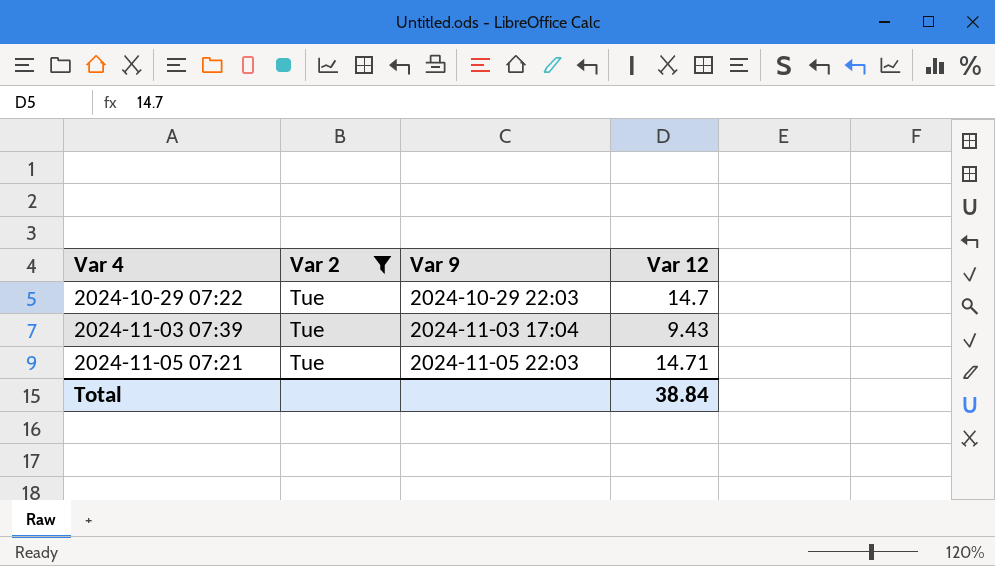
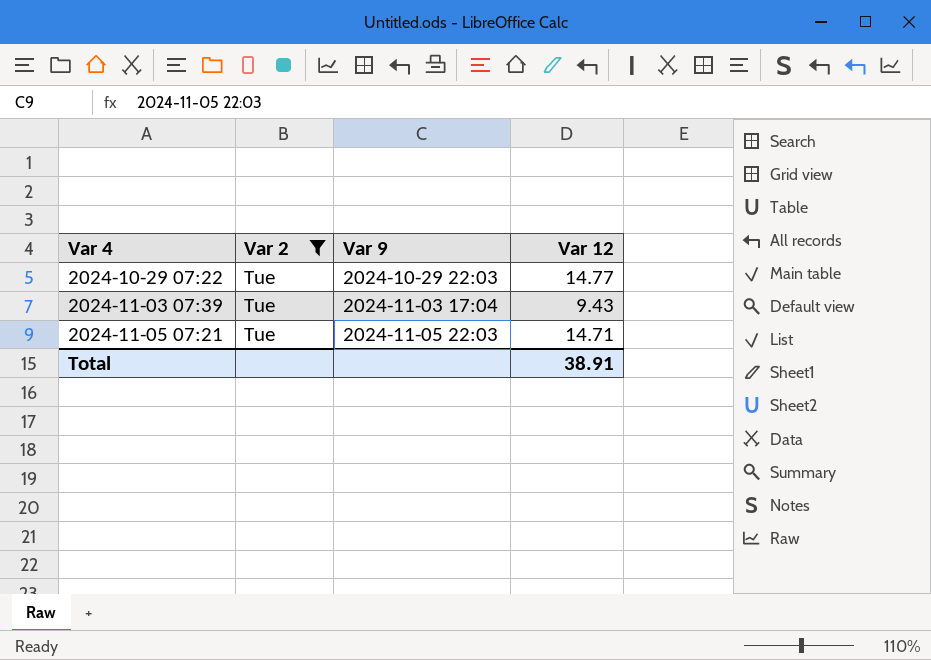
2024-10-29 07:22 | Var 12: 14.7 -> 14.77
Total | Var 12: 38.84 -> 38.91

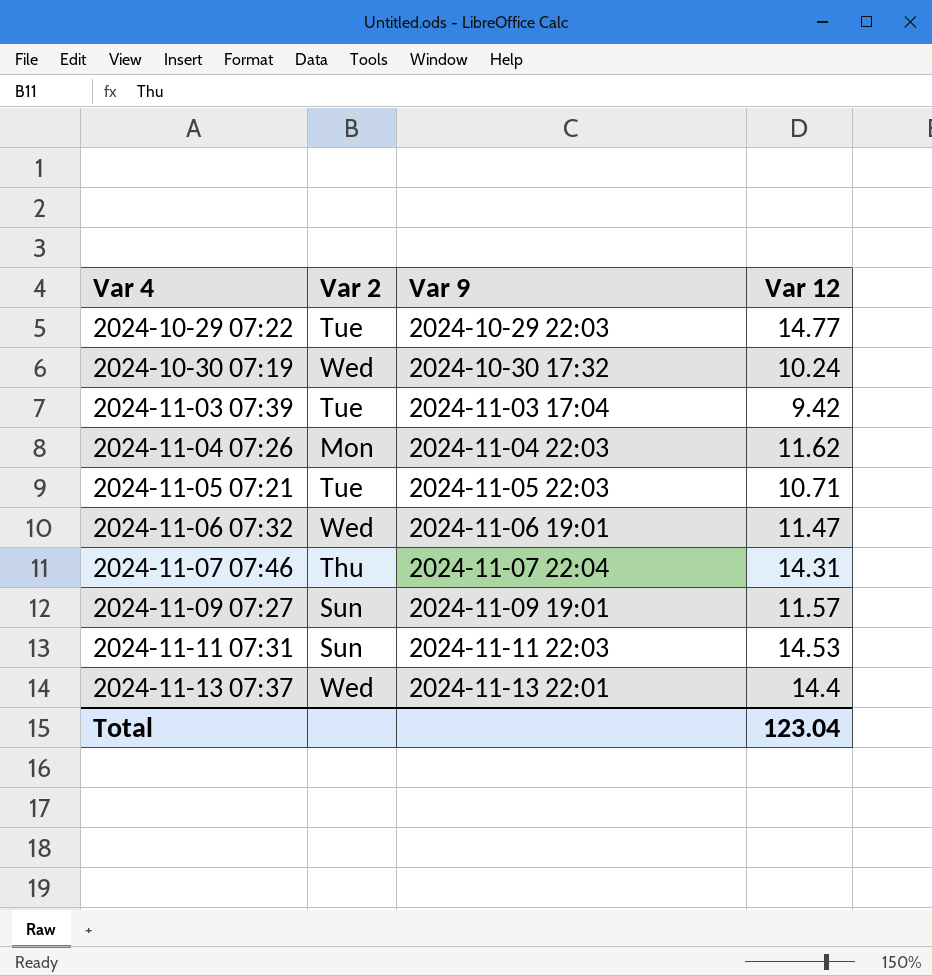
filter: Var 2 = Tue -> none
2024-11-03 07:39 | Var 12: 9.43 -> 9.42
2024-11-05 07:21 | Var 12: 14.71 -> 10.71
Total | Var 12: 38.91 -> 123.04

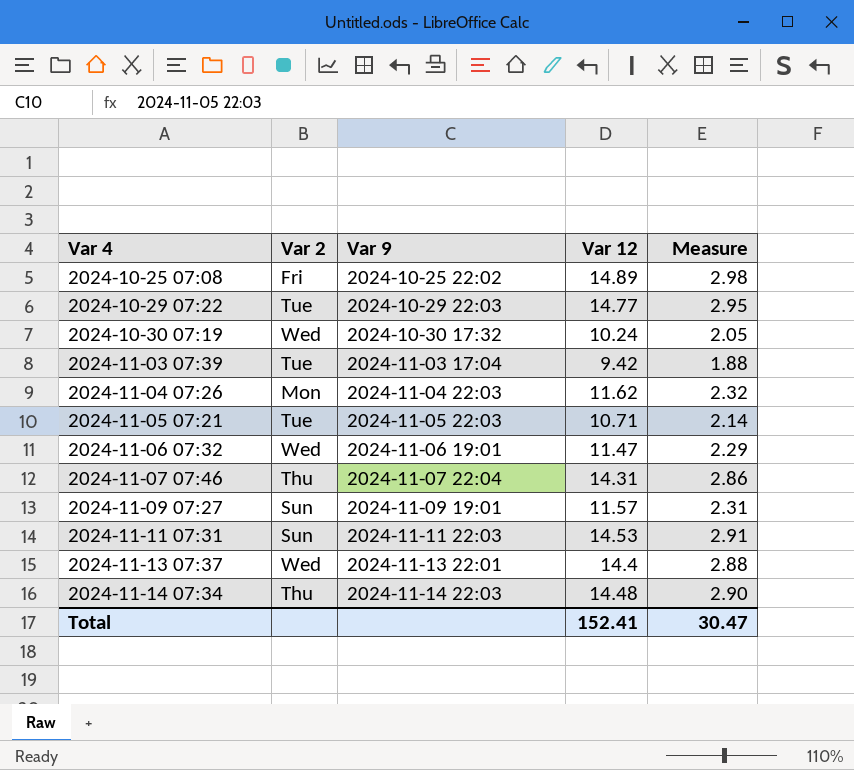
column Measure | formula: none -> [Var 12] * 0.2
row 2024-10-25 07:08: none -> Fri | 2024-10-25 22:02 | 14.89 | 2.98
row 2024-11-14 07:34: none -> Thu | 2024-11-14 22:03 | 14.48 | 2.90
Total | Var 12: 123.04 -> 152.41

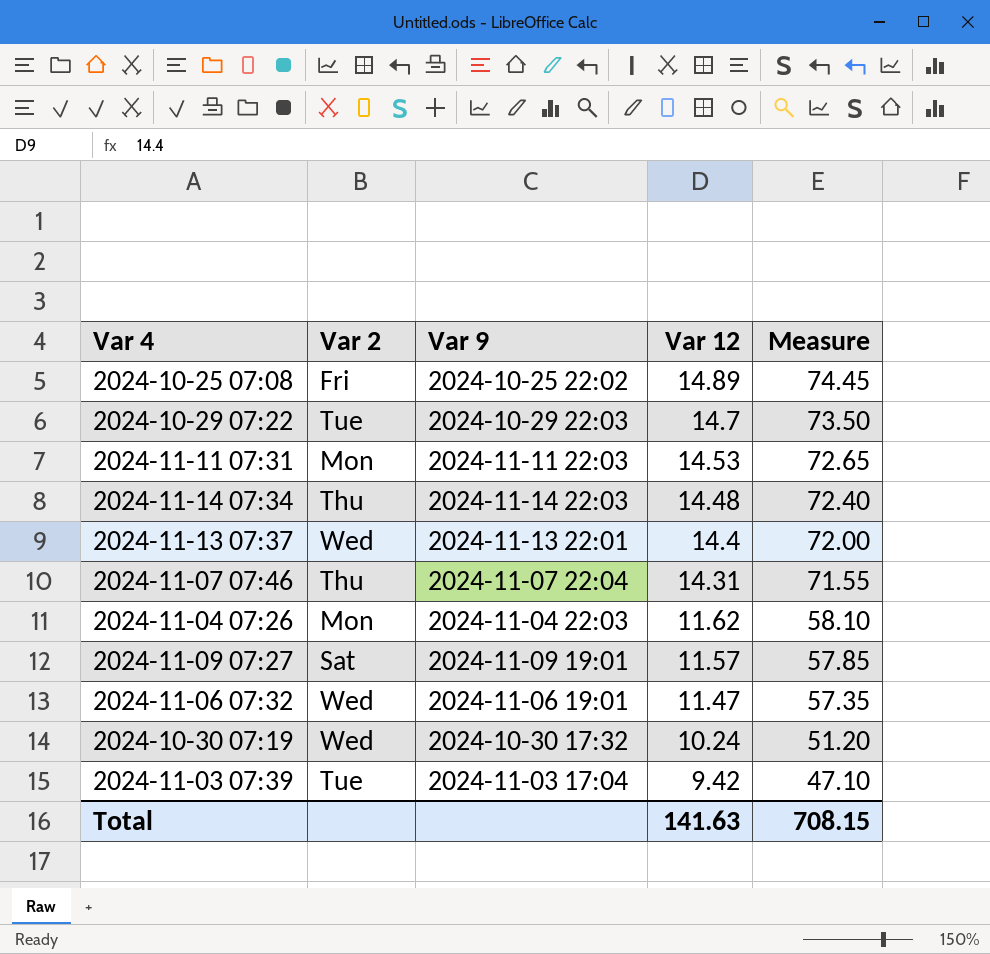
row order: Var 4 ascending -> Var 12 descending
column Measure | formula: [Var 12] * 0.2 -> [Var 12] * 5
row 2024-11-05 07:21: Tue | 2024-11-05 22:03 | 10.71 | 2.14 -> none
2024-10-29 07:22 | Var 12: 14.77 -> 14.7
2024-11-11 07:31 | Var 2: Sun -> Mon
2024-11-09 07:27 | Var 2: Sun -> Sat
Total | Var 12: 152.41 -> 141.63
Total | Measure: 30.47 -> 708.15

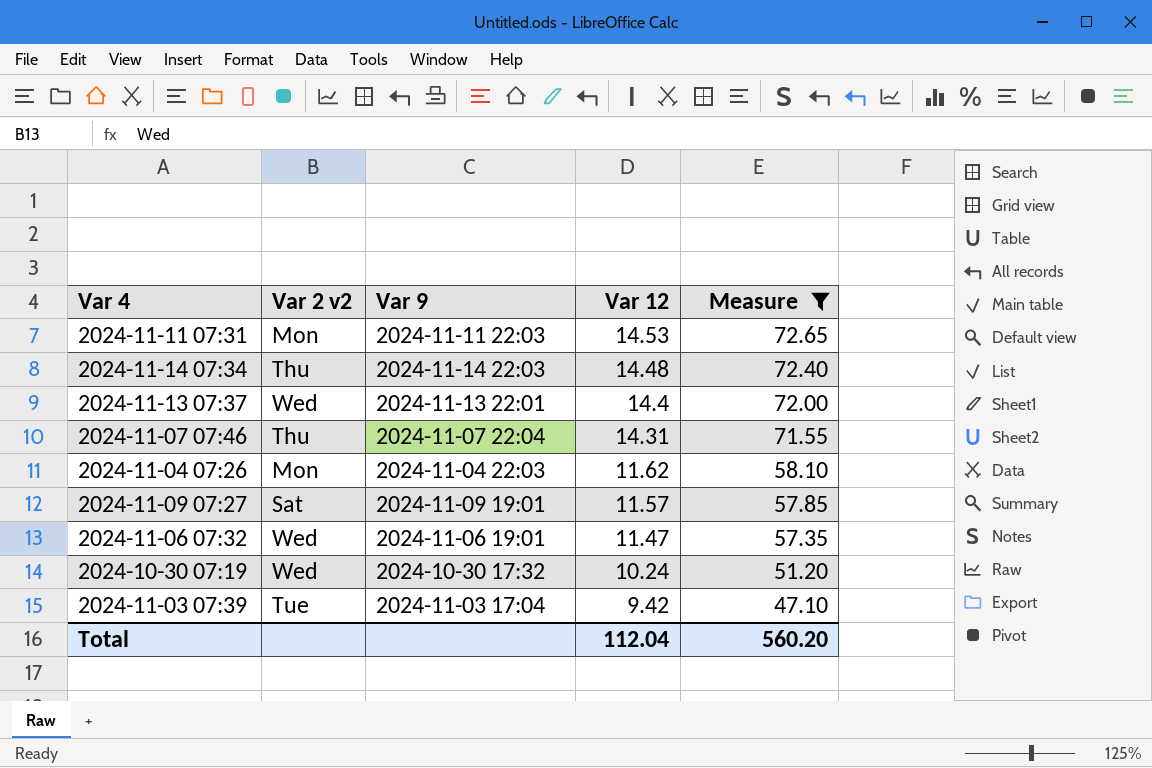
filter: none -> Measure <= 72.65
column name: Var 2 -> Var 2 v2
Total | Var 12: 141.63 -> 112.04
Total | Measure: 708.15 -> 560.20

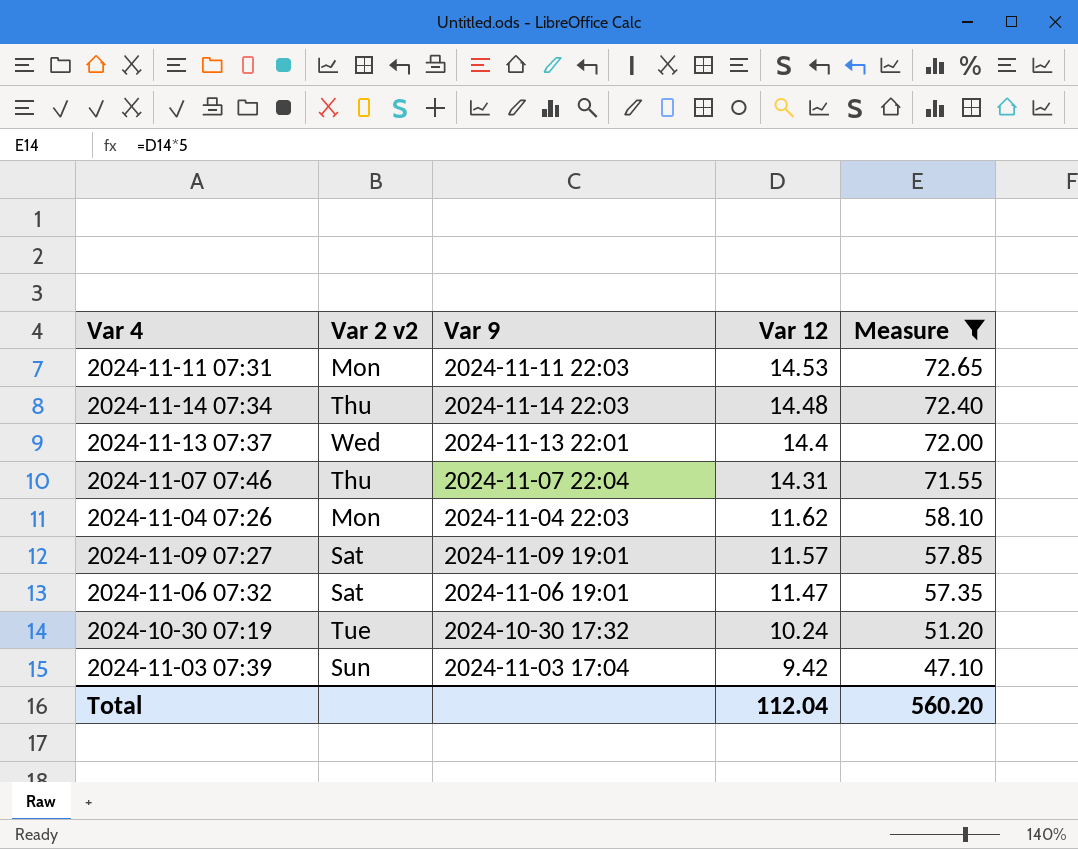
2024-11-06 07:32 | Var 2 v2: Wed -> Sat
2024-10-30 07:19 | Var 2 v2: Wed -> Tue
2024-11-03 07:39 | Var 2 v2: Tue -> Sun

